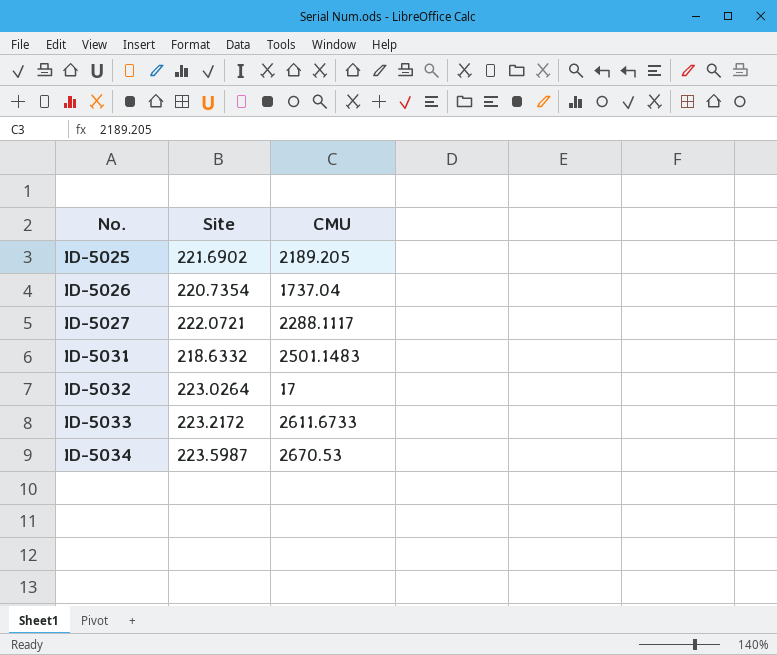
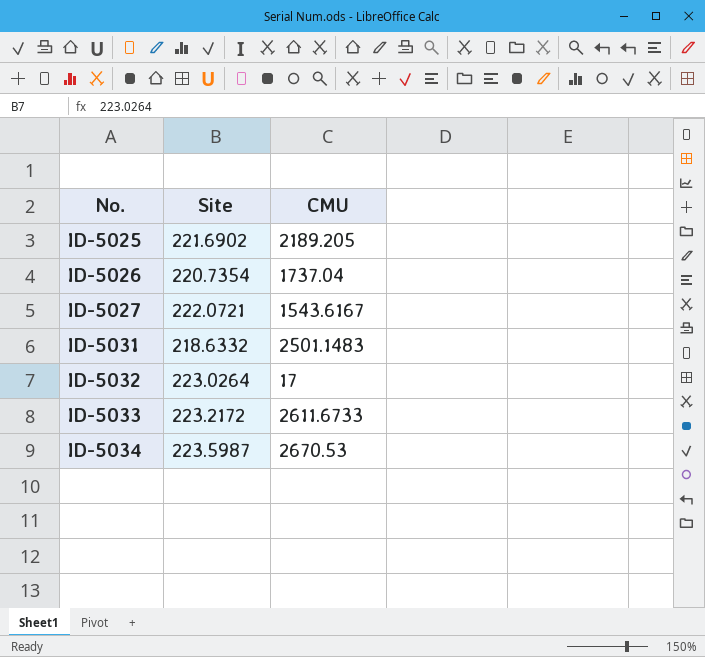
ID-5027 | CMU: 2288.1117 -> 1543.6167

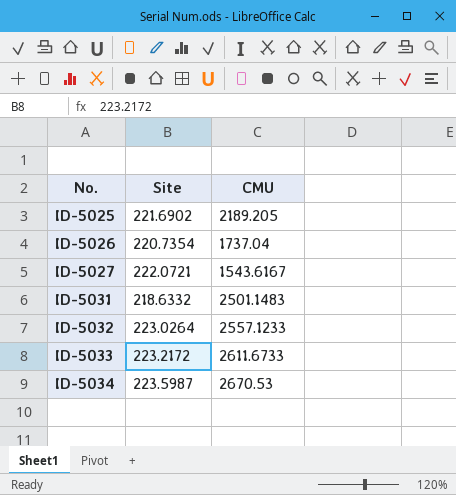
ID-5032 | CMU: 17 -> 2557.1233

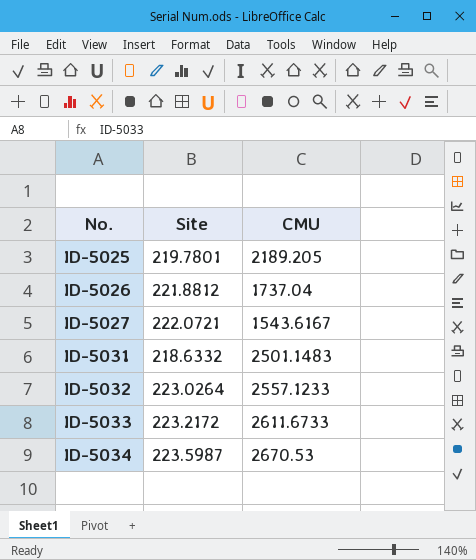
ID-5025 | Site: 221.6902 -> 219.7801
ID-5026 | Site: 220.7354 -> 221.8812

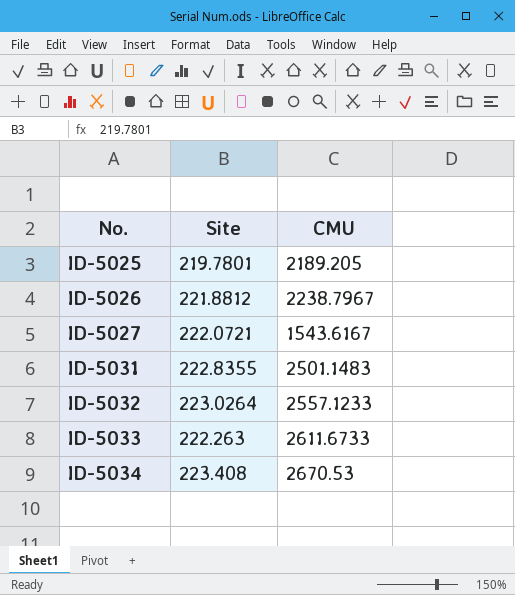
ID-5026 | CMU: 1737.04 -> 2238.7967
ID-5031 | Site: 218.6332 -> 222.8355
ID-5033 | Site: 223.2172 -> 222.263
ID-5034 | Site: 223.5987 -> 223.408

